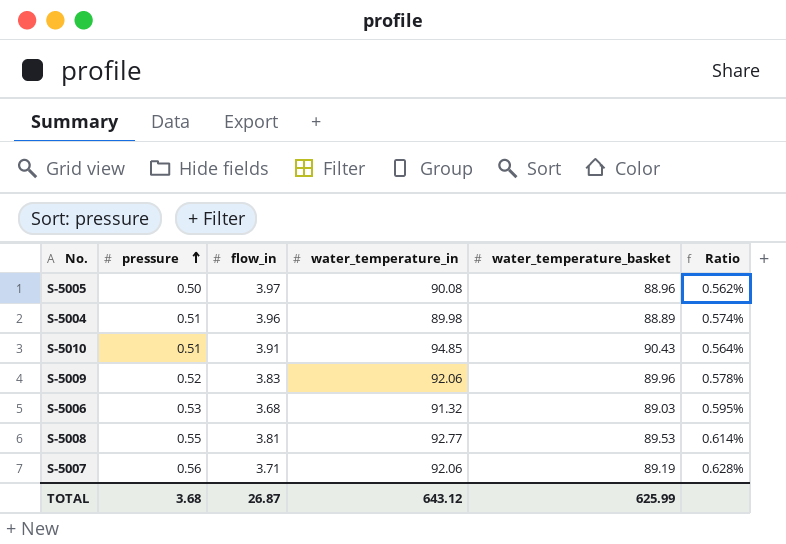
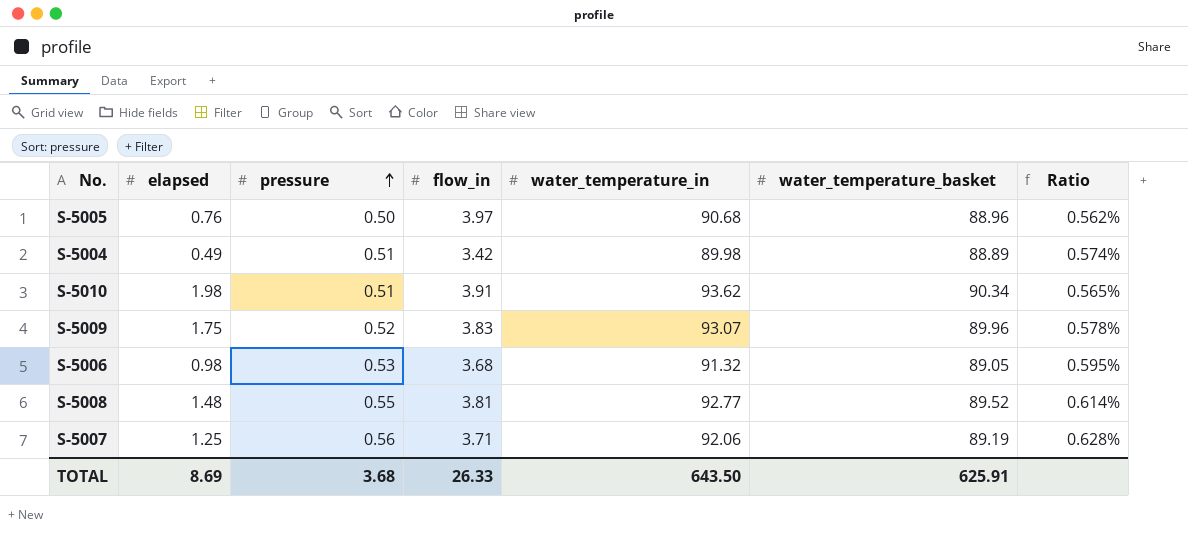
column elapsed | position: none -> 2
S-5005 | water_temperature_in: 90.08 -> 90.68
S-5004 | flow_in: 3.96 -> 3.42
S-5010 | water_temperature_in: 94.85 -> 93.62
S-5010 | water_temperature_basket: 90.43 -> 90.34
S-5010 | Ratio: 0.564% -> 0.565%
S-5009 | water_temperature_in: 92.06 -> 93.07
S-5006 | water_temperature_basket: 89.03 -> 89.05
S-5008 | water_temperature_basket: 89.53 -> 89.52
TOTAL | flow_in: 26.87 -> 26.33
TOTAL | water_temperature_in: 643.12 -> 643.50
TOTAL | water_temperature_basket: 625.99 -> 625.91

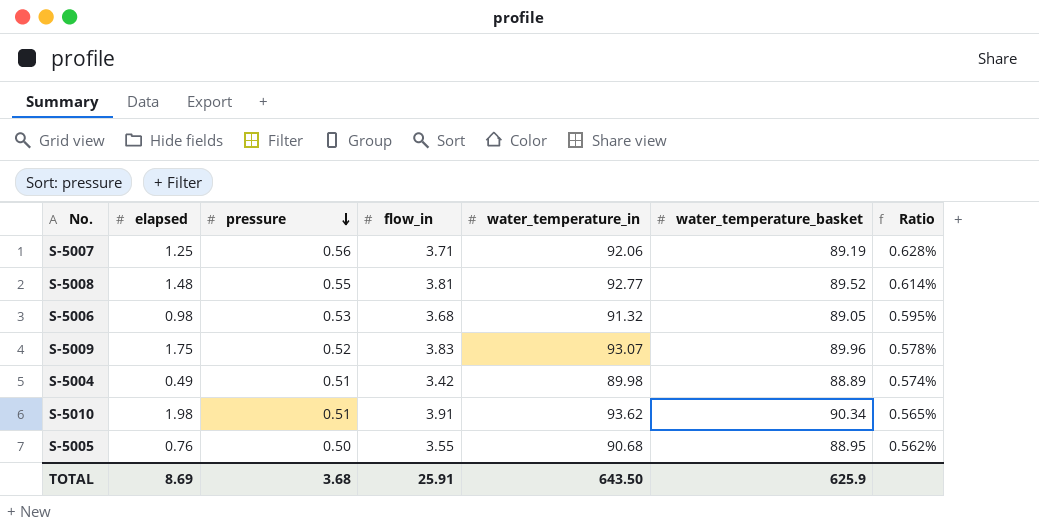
row order: pressure ascending -> pressure descending
S-5005 | flow_in: 3.97 -> 3.55
S-5005 | water_temperature_basket: 88.96 -> 88.95
TOTAL | flow_in: 26.33 -> 25.91
TOTAL | water_temperature_basket: 625.91 -> 625.9

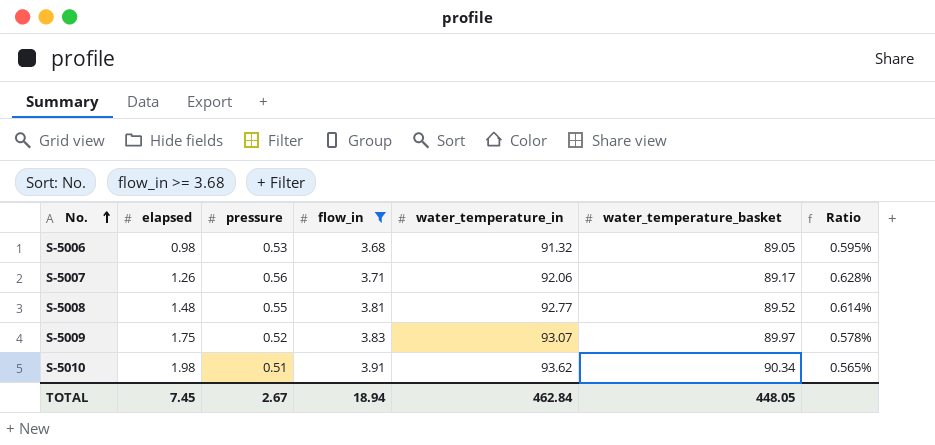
filter: none -> flow_in >= 3.68
row order: pressure descending -> No. ascending
S-5007 | elapsed: 1.25 -> 1.26
S-5007 | water_temperature_basket: 89.19 -> 89.17
S-5009 | water_temperature_basket: 89.96 -> 89.97
TOTAL | elapsed: 8.69 -> 7.45
TOTAL | pressure: 3.68 -> 2.67
TOTAL | flow_in: 25.91 -> 18.94
TOTAL | water_temperature_in: 643.50 -> 462.84
TOTAL | water_temperature_basket: 625.9 -> 448.05

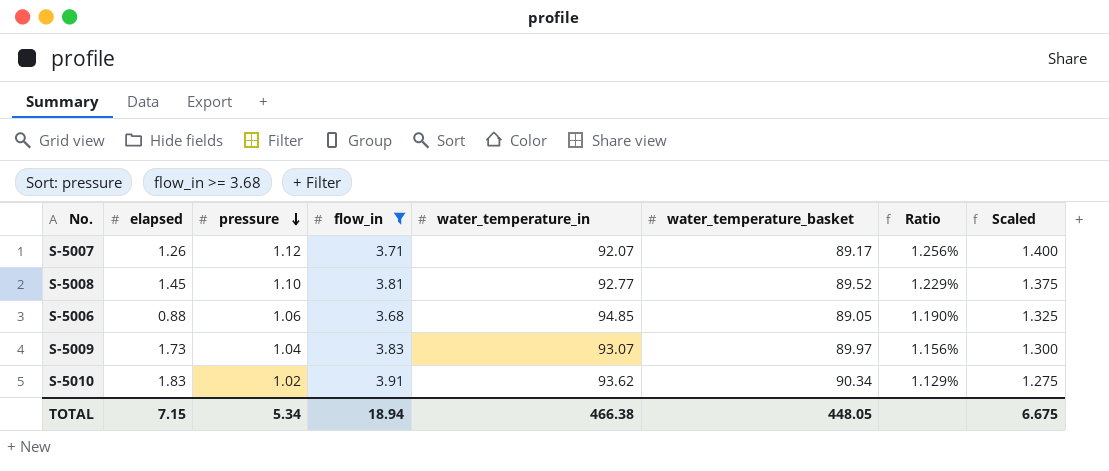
row order: No. ascending -> pressure descending
column Scaled | formula: none -> [pressure] * 1.25
S-5007 | pressure: 0.56 -> 1.12
S-5007 | water_temperature_in: 92.06 -> 92.07
S-5007 | Ratio: 0.628% -> 1.256%
S-5008 | elapsed: 1.48 -> 1.45
S-5008 | pressure: 0.55 -> 1.10
S-5008 | Ratio: 0.614% -> 1.229%
S-5006 | elapsed: 0.98 -> 0.88
S-5006 | pressure: 0.53 -> 1.06
S-5006 | water_temperature_in: 91.32 -> 94.85
S-5006 | Ratio: 0.595% -> 1.190%
S-5009 | elapsed: 1.75 -> 1.73
S-5009 | pressure: 0.52 -> 1.04
S-5009 | Ratio: 0.578% -> 1.156%
S-5010 | elapsed: 1.98 -> 1.83
S-5010 | pressure: 0.51 -> 1.02
S-5010 | Ratio: 0.565% -> 1.129%
TOTAL | elapsed: 7.45 -> 7.15
TOTAL | pressure: 2.67 -> 5.34
TOTAL | water_temperature_in: 462.84 -> 466.38

